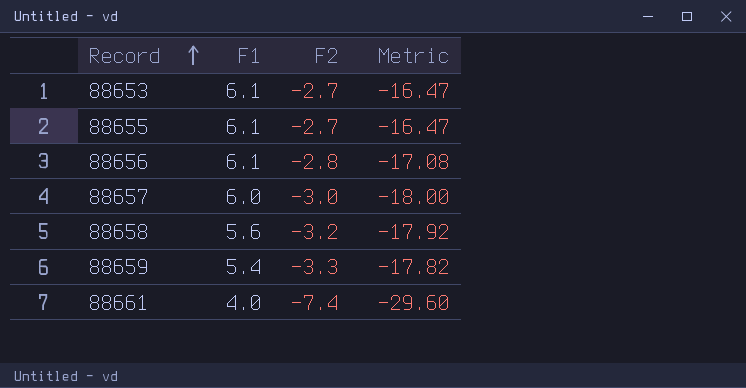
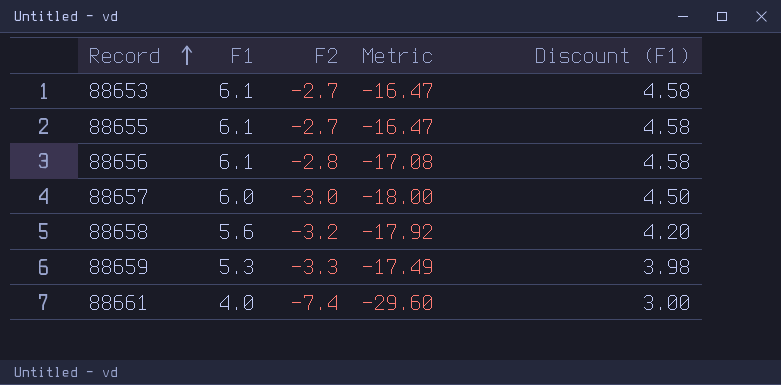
column Discount (F1) | formula: none -> [F1] * 0.75
88659 | F1: 5.4 -> 5.3
88659 | Metric: -17.82 -> -17.49

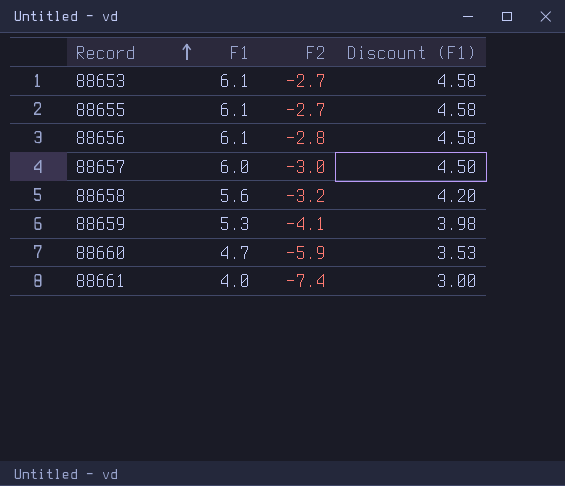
column Metric | formula: [F1] * [F2] -> none
88659 | F2: -3.3 -> -4.1
row 88660: none -> 4.7 | -5.9 | 3.53

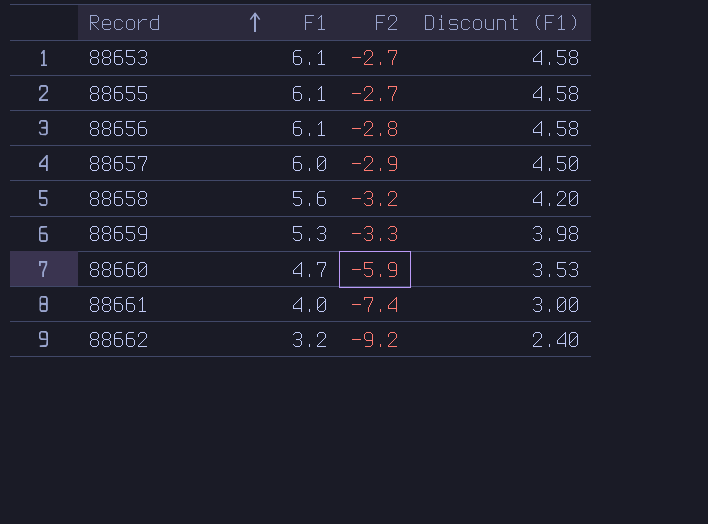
88657 | F2: -3.0 -> -2.9
88659 | F2: -4.1 -> -3.3
row 88662: none -> 3.2 | -9.2 | 2.40

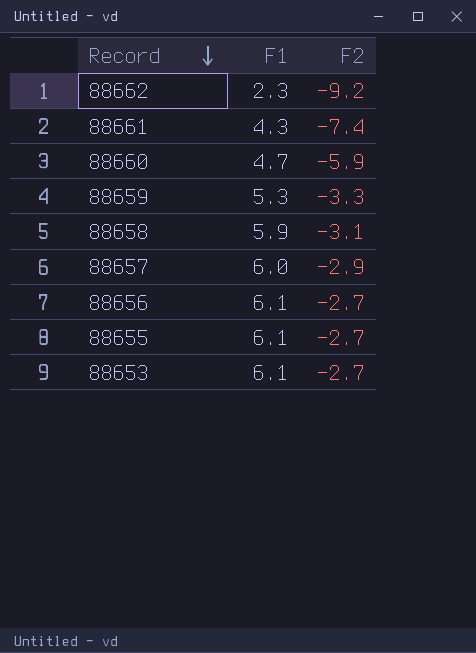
row order: Record ascending -> Record descending
column Discount (F1) | formula: [F1] * 0.75 -> none
88662 | F1: 3.2 -> 2.3
88661 | F1: 4.0 -> 4.3
88658 | F1: 5.6 -> 5.9
88658 | F2: -3.2 -> -3.1
88656 | F2: -2.8 -> -2.7

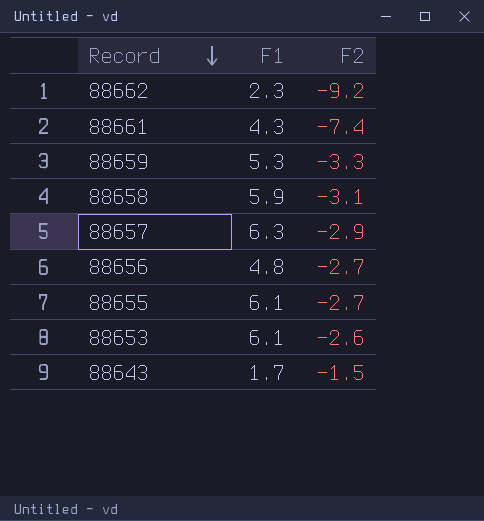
row 88660: 4.7 | -5.9 -> none
88657 | F1: 6.0 -> 6.3
88656 | F1: 6.1 -> 4.8
88653 | F2: -2.7 -> -2.6
row 88643: none -> 1.7 | -1.5

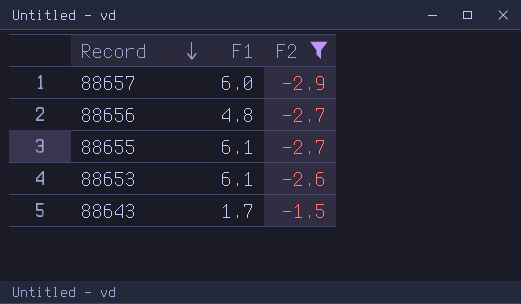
filter: none -> F2 >= -2.9
88657 | F1: 6.3 -> 6.0

